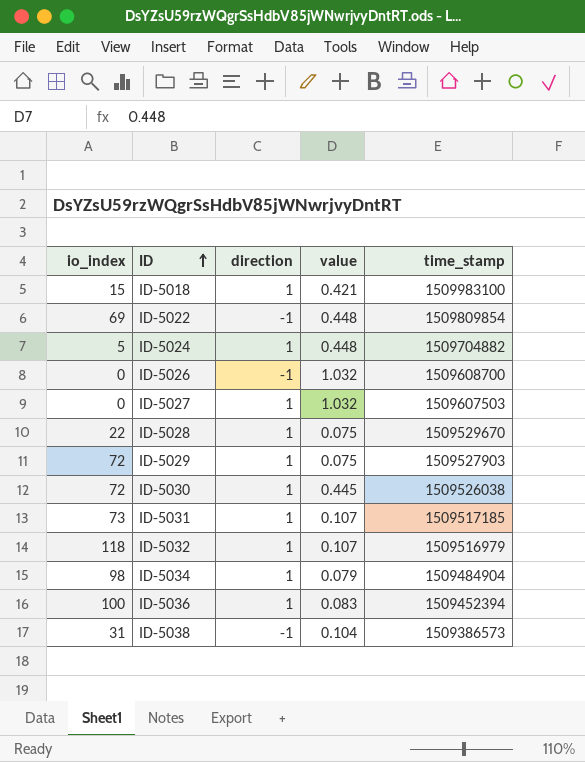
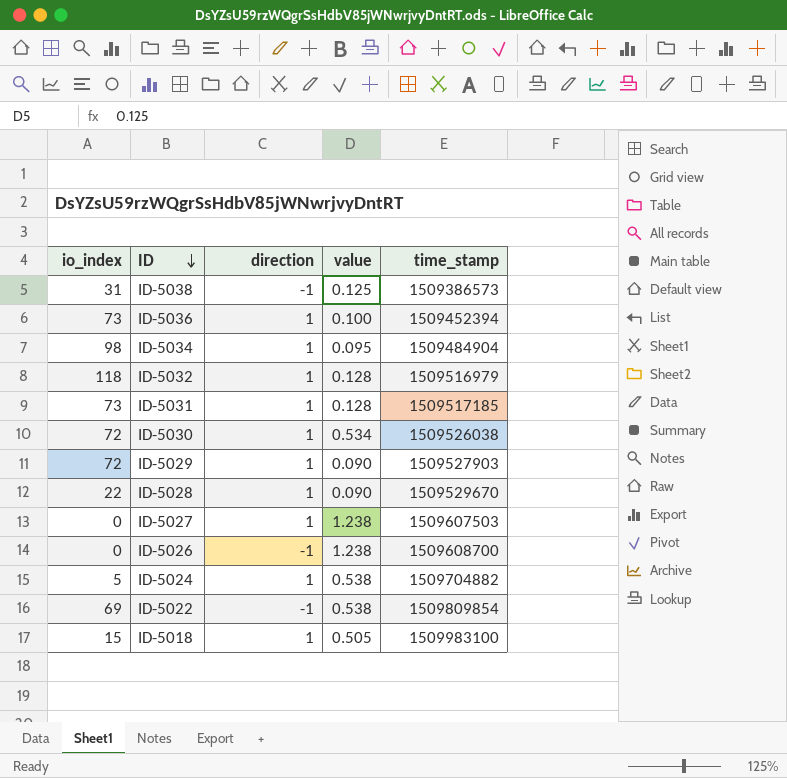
row order: ID ascending -> ID descending
ID-5038 | value: 0.104 -> 0.125
ID-5036 | io_index: 100 -> 73
ID-5036 | value: 0.083 -> 0.100
ID-5034 | value: 0.079 -> 0.095
ID-5032 | value: 0.107 -> 0.128
ID-5031 | value: 0.107 -> 0.128
ID-5030 | value: 0.445 -> 0.534
ID-5029 | value: 0.075 -> 0.090
ID-5028 | value: 0.075 -> 0.090
ID-5027 | value: 1.032 -> 1.238
ID-5026 | value: 1.032 -> 1.238
ID-5024 | value: 0.448 -> 0.538
ID-5022 | value: 0.448 -> 0.538
ID-5018 | value: 0.421 -> 0.505

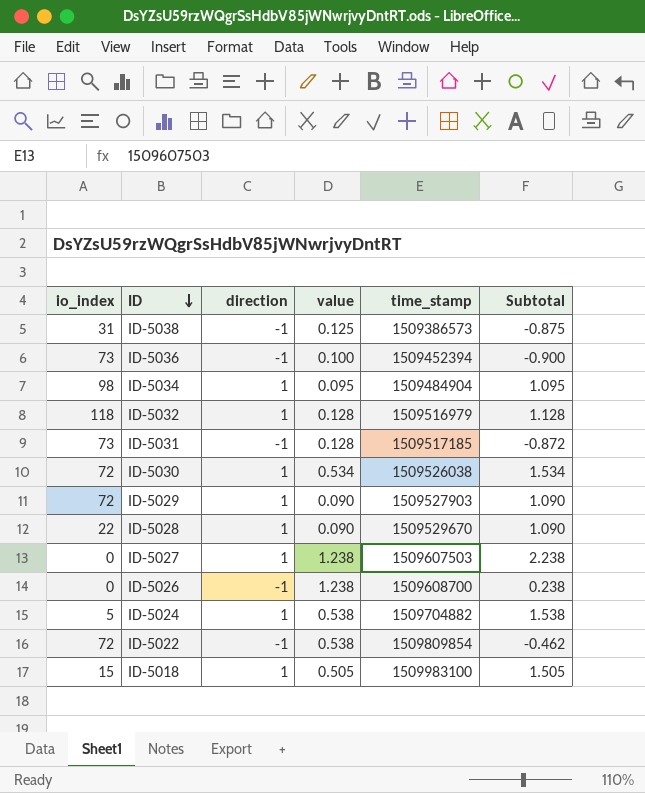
column Subtotal | formula: none -> [direction] + [value]
ID-5036 | direction: 1 -> -1
ID-5031 | direction: 1 -> -1
ID-5022 | io_index: 69 -> 72

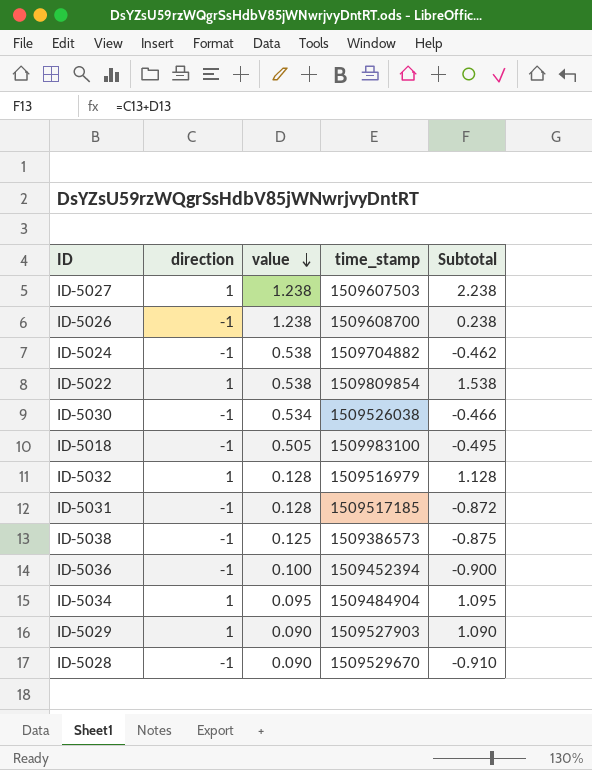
row order: ID descending -> value descending
column io_index | position: 1 -> none
ID-5024 | direction: 1 -> -1
ID-5024 | Subtotal: 1.538 -> -0.462
ID-5022 | direction: -1 -> 1
ID-5022 | Subtotal: -0.462 -> 1.538
ID-5030 | direction: 1 -> -1
ID-5030 | Subtotal: 1.534 -> -0.466
ID-5018 | direction: 1 -> -1
ID-5018 | Subtotal: 1.505 -> -0.495
ID-5028 | direction: 1 -> -1
ID-5028 | Subtotal: 1.090 -> -0.910

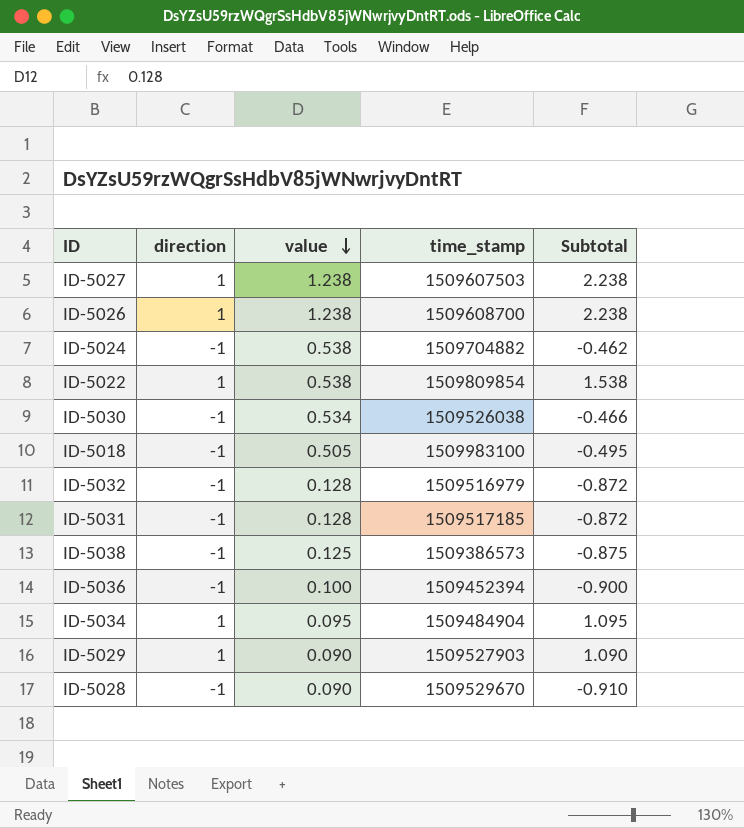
ID-5026 | direction: -1 -> 1
ID-5026 | Subtotal: 0.238 -> 2.238
ID-5032 | direction: 1 -> -1
ID-5032 | Subtotal: 1.128 -> -0.872

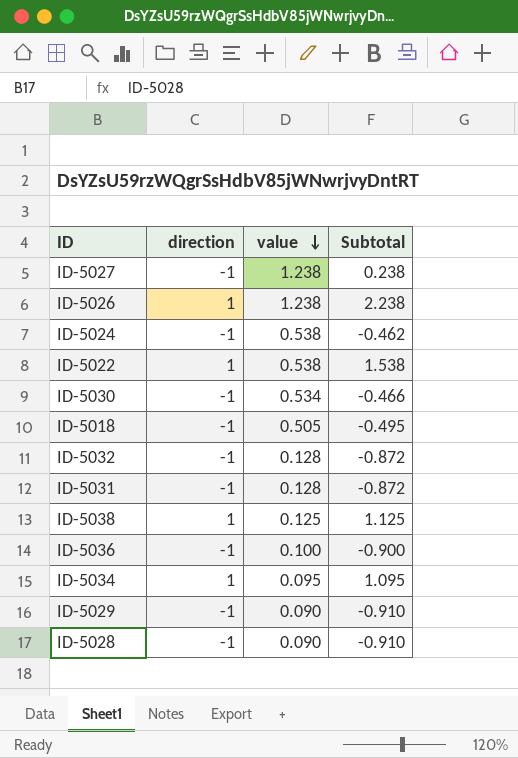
column time_stamp | position: 4 -> none
ID-5027 | direction: 1 -> -1
ID-5027 | Subtotal: 2.238 -> 0.238
ID-5038 | direction: -1 -> 1
ID-5038 | Subtotal: -0.875 -> 1.125
ID-5029 | direction: 1 -> -1
ID-5029 | Subtotal: 1.090 -> -0.910

